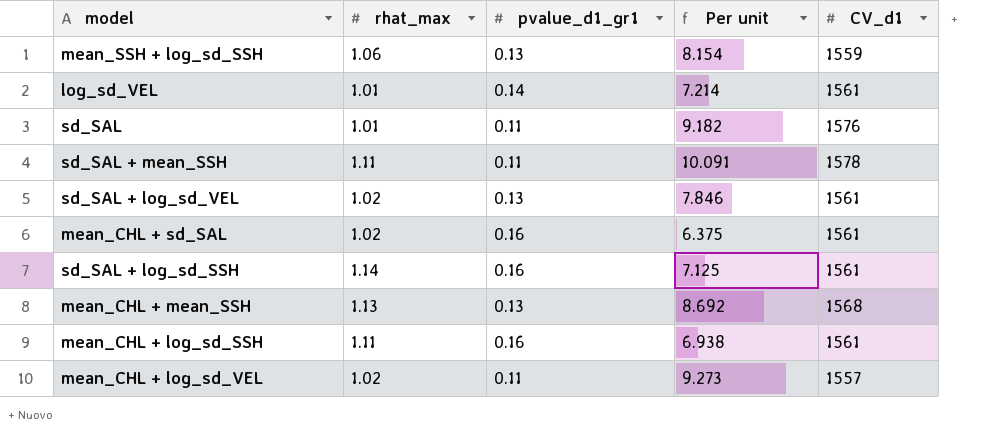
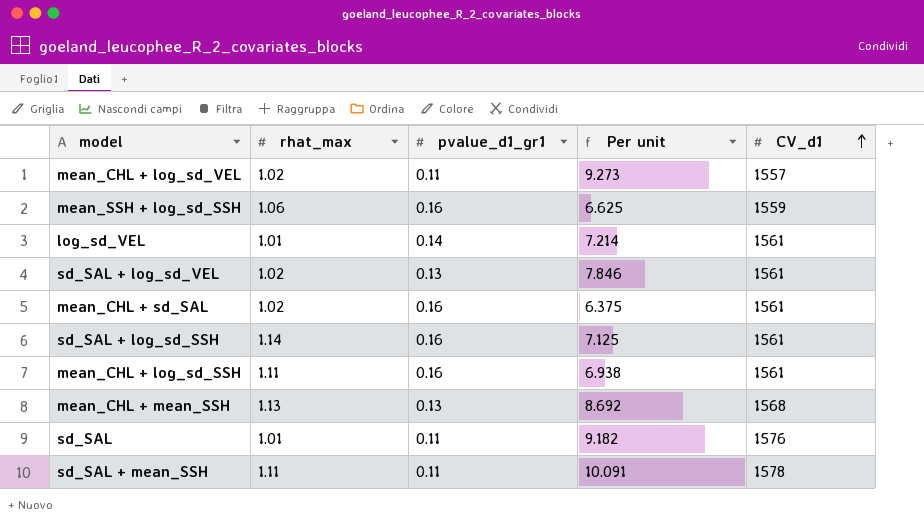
row order: none -> CV_d1 ascending
mean_SSH + log_sd_SSH | pvalue_d1_gr1: 0.13 -> 0.16
mean_SSH + log_sd_SSH | Per unit: 8.154 -> 6.625

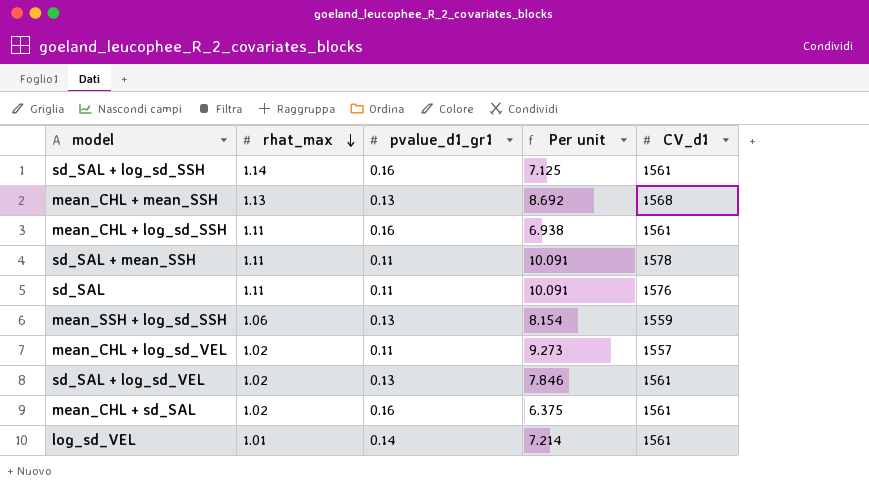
row order: CV_d1 ascending -> rhat_max descending
sd_SAL | rhat_max: 1.01 -> 1.11
sd_SAL | Per unit: 9.182 -> 10.091
mean_SSH + log_sd_SSH | pvalue_d1_gr1: 0.16 -> 0.13
mean_SSH + log_sd_SSH | Per unit: 6.625 -> 8.154

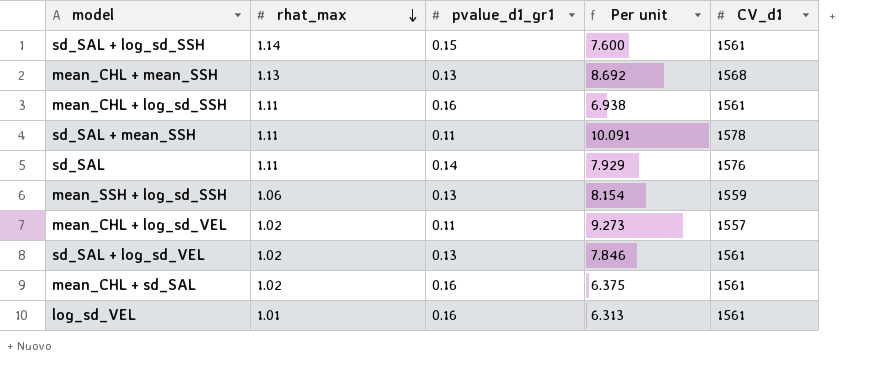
sd_SAL + log_sd_SSH | pvalue_d1_gr1: 0.16 -> 0.15
sd_SAL + log_sd_SSH | Per unit: 7.125 -> 7.600
sd_SAL | pvalue_d1_gr1: 0.11 -> 0.14
sd_SAL | Per unit: 10.091 -> 7.929
log_sd_VEL | pvalue_d1_gr1: 0.14 -> 0.16
log_sd_VEL | Per unit: 7.214 -> 6.313

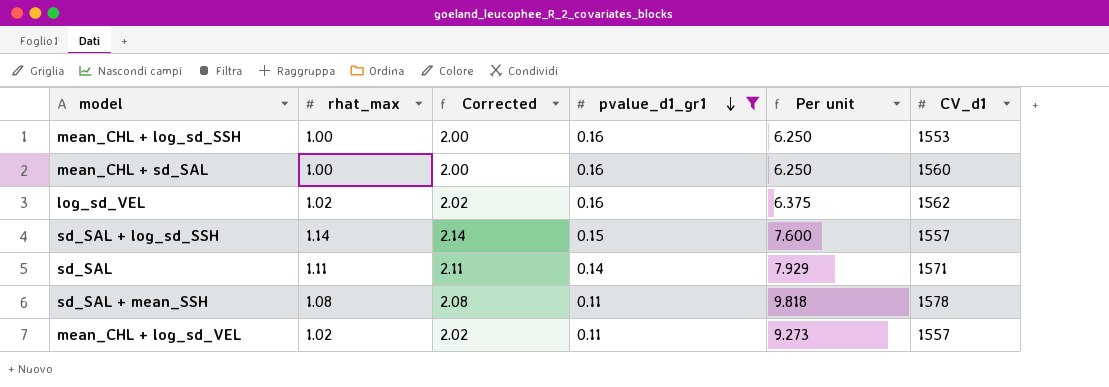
filter: none -> pvalue_d1_gr1 != 0.13
row order: rhat_max descending -> pvalue_d1_gr1 descending
column Corrected | formula: none -> [rhat_max] + 1
mean_CHL + log_sd_SSH | rhat_max: 1.11 -> 1.00
mean_CHL + log_sd_SSH | Per unit: 6.938 -> 6.250
mean_CHL + log_sd_SSH | CV_d1: 1561 -> 1553
mean_CHL + sd_SAL | rhat_max: 1.02 -> 1.00
mean_CHL + sd_SAL | Per unit: 6.375 -> 6.250
mean_CHL + sd_SAL | CV_d1: 1561 -> 1560
log_sd_VEL | rhat_max: 1.01 -> 1.02
log_sd_VEL | Per unit: 6.313 -> 6.375
log_sd_VEL | CV_d1: 1561 -> 1562
sd_SAL + log_sd_SSH | CV_d1: 1561 -> 1557
sd_SAL | CV_d1: 1576 -> 1571
sd_SAL + mean_SSH | rhat_max: 1.11 -> 1.08
sd_SAL + mean_SSH | Per unit: 10.091 -> 9.818

